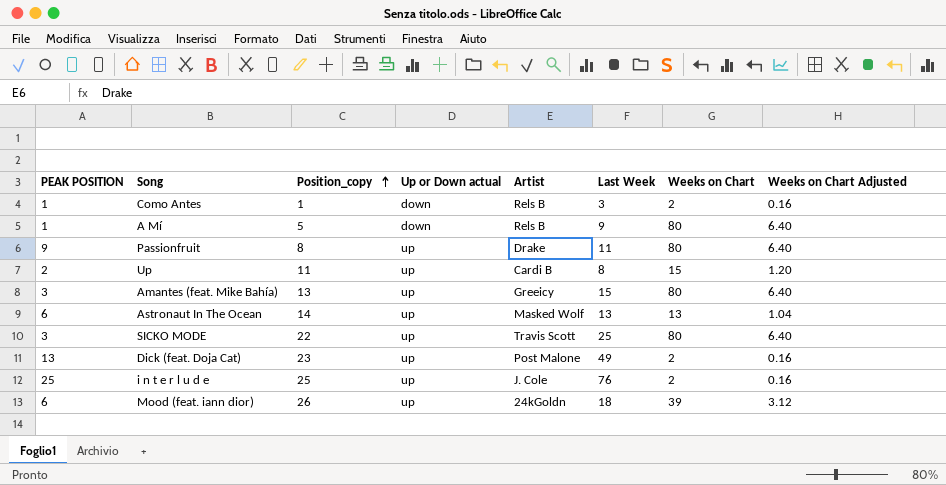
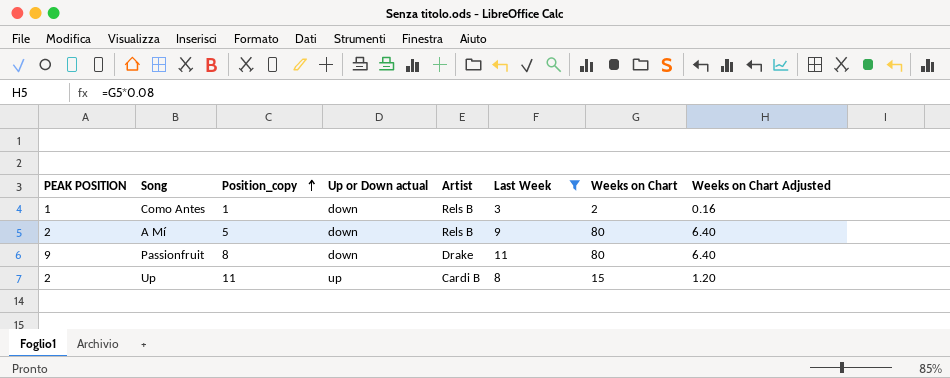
filter: none -> Last Week <= 11
A Mí | PEAK POSITION: 1 -> 2
Passionfruit | Up or Down actual: up -> down

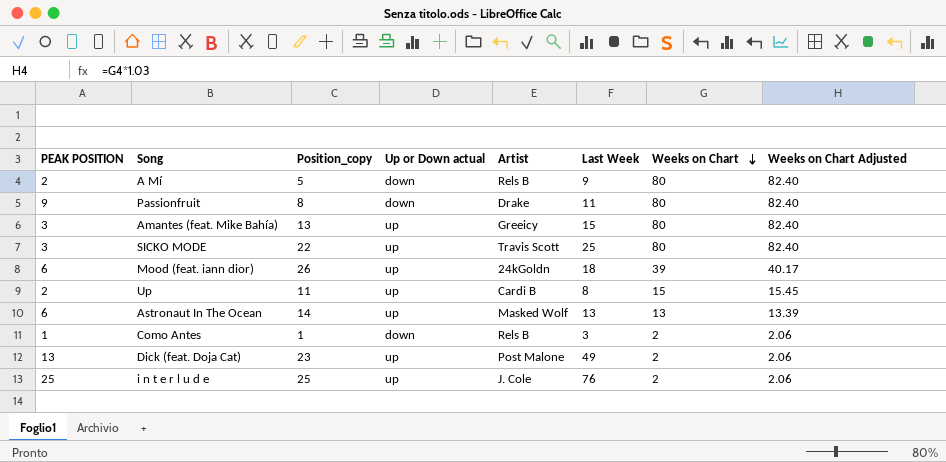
filter: Last Week <= 11 -> none
row order: Position_copy ascending -> Weeks on Chart descending
column Weeks on Chart Adjusted | formula: [Weeks on Chart] * 0.08 -> [Weeks on Chart] * 1.03

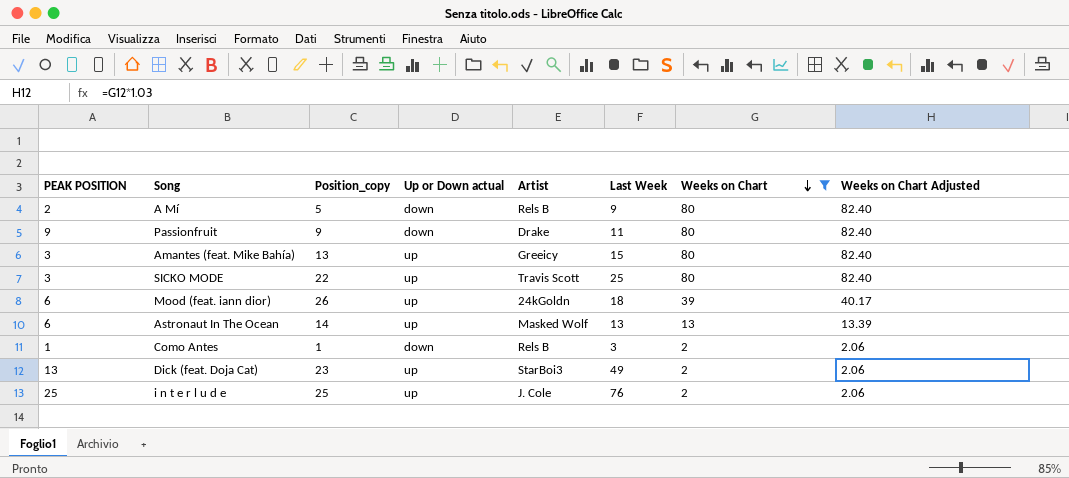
filter: none -> Weeks on Chart != 15
Passionfruit | Position_copy: 8 -> 9
Dick (feat. Doja Cat) | Artist: Post Malone -> StarBoi3

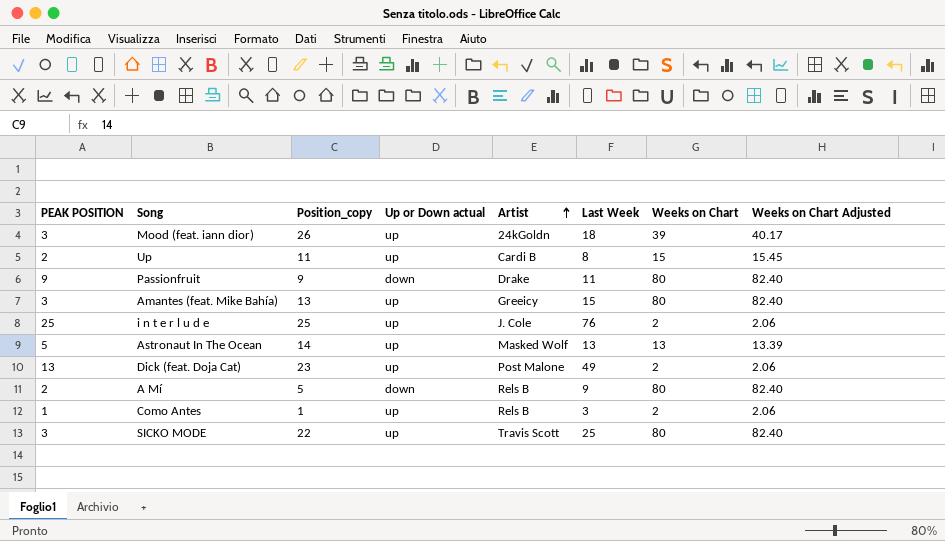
filter: Weeks on Chart != 15 -> none
row order: Weeks on Chart descending -> Artist ascending
Mood (feat. iann dior) | PEAK POSITION: 6 -> 3
Astronaut In The Ocean | PEAK POSITION: 6 -> 5
Dick (feat. Doja Cat) | Artist: StarBoi3 -> Post Malone
Como Antes | Up or Down actual: down -> up

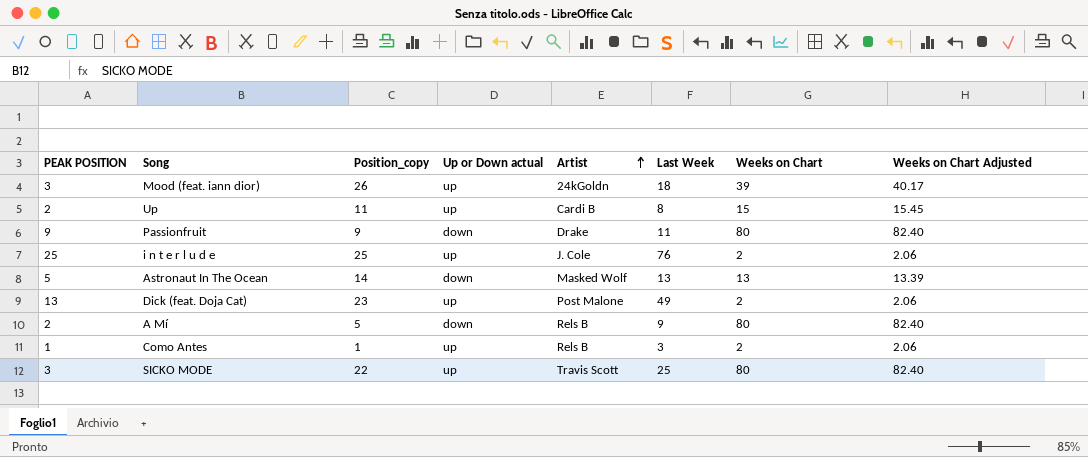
row Amantes (feat. Mike Bahía): 3 | 13 | up | Greeicy | 15 | 80 | 82.40 -> none
Astronaut In The Ocean | Up or Down actual: up -> down

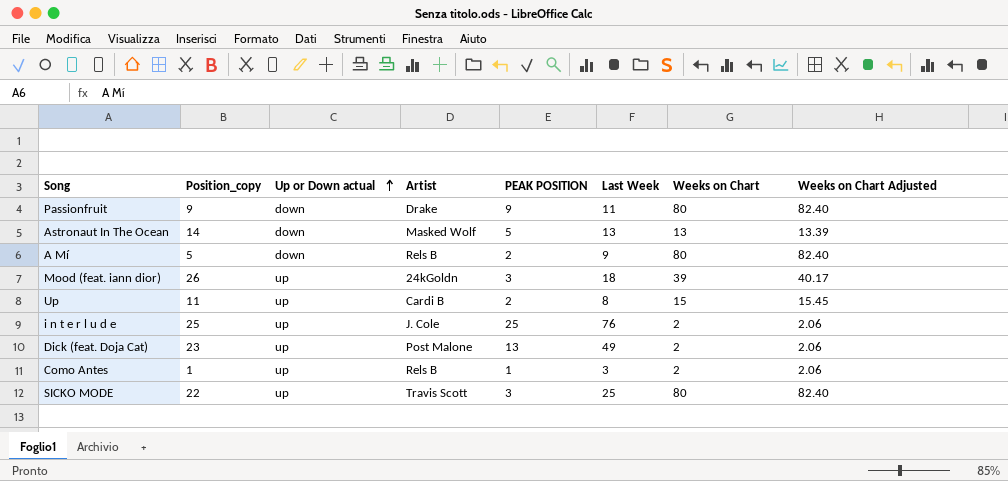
row order: Artist ascending -> Up or Down actual ascending
column PEAK POSITION | position: 1 -> 5

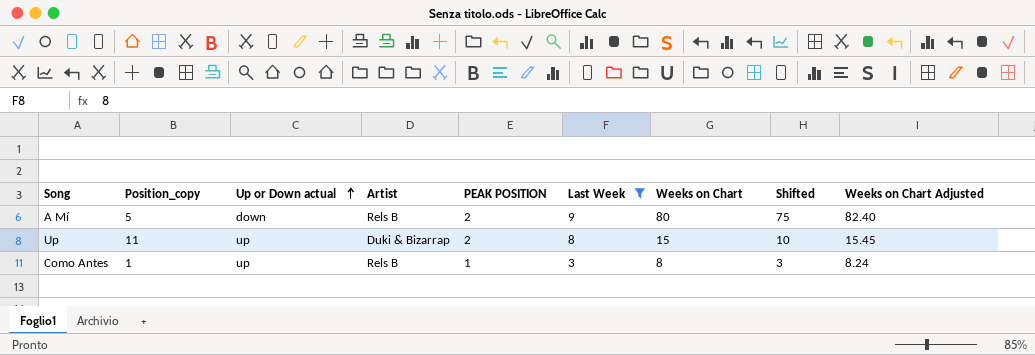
filter: none -> Last Week <= 9
column Shifted | formula: none -> [Weeks on Chart] - 5
Up | Artist: Cardi B -> Duki & Bizarrap
Como Antes | Weeks on Chart: 2 -> 8
Como Antes | Weeks on Chart Adjusted: 2.06 -> 8.24

